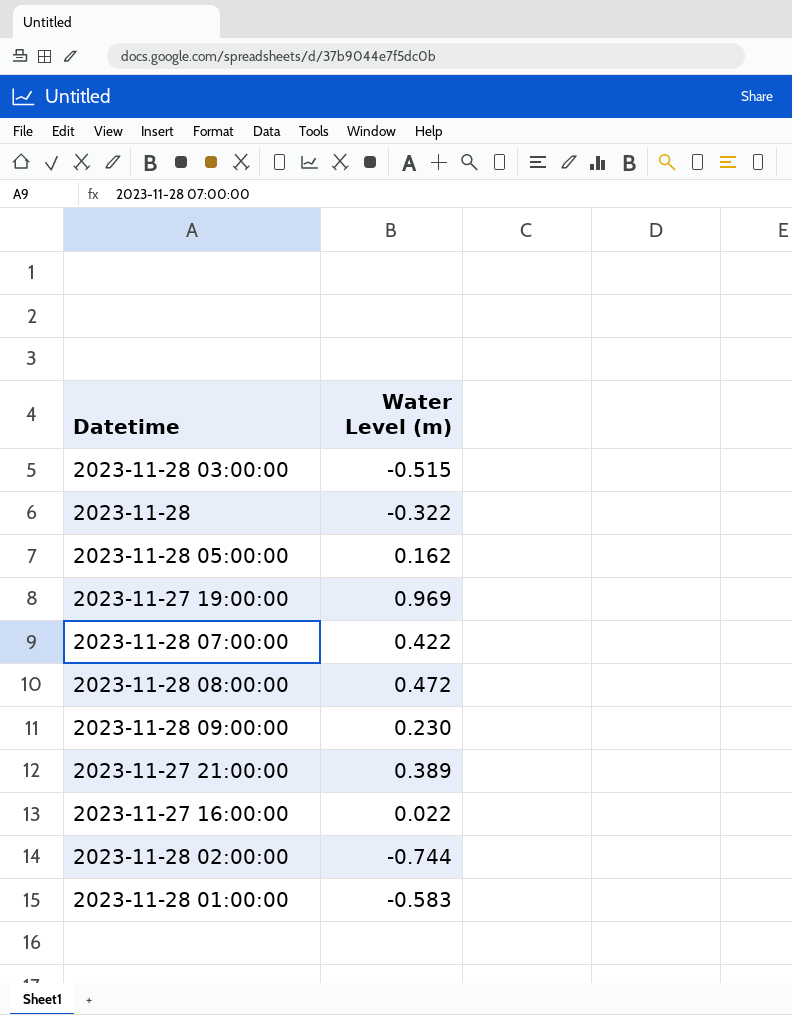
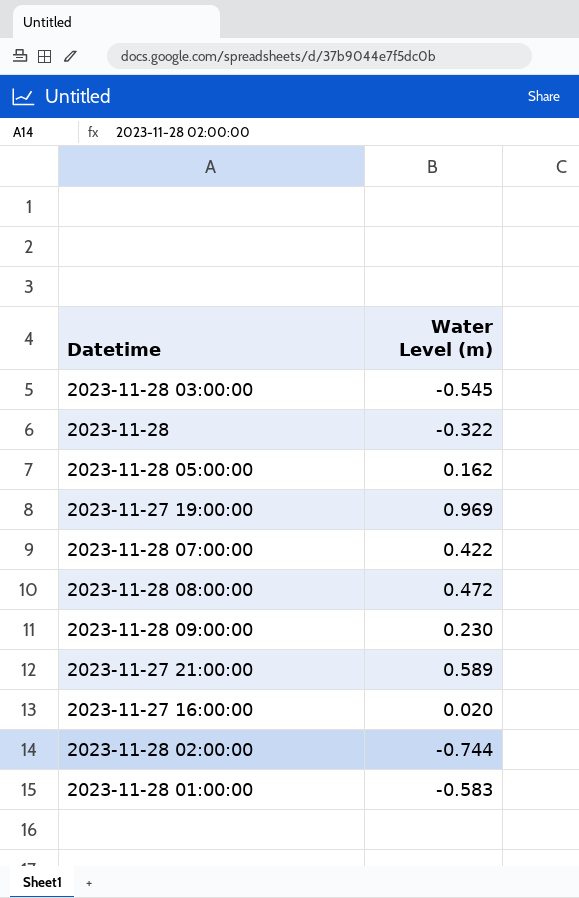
2023-11-28 03:00:00 | Water Level (m): -0.515 -> -0.545
2023-11-27 21:00:00 | Water Level (m): 0.389 -> 0.589
2023-11-27 16:00:00 | Water Level (m): 0.022 -> 0.020

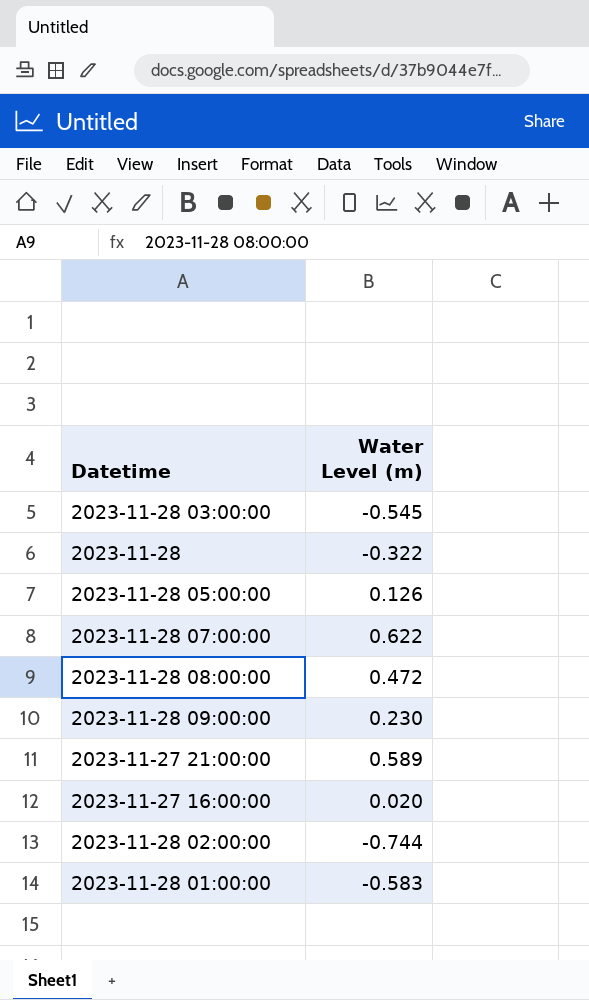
row 2023-11-27 19:00:00: 0.969 -> none
2023-11-28 05:00:00 | Water Level (m): 0.162 -> 0.126
2023-11-28 07:00:00 | Water Level (m): 0.422 -> 0.622

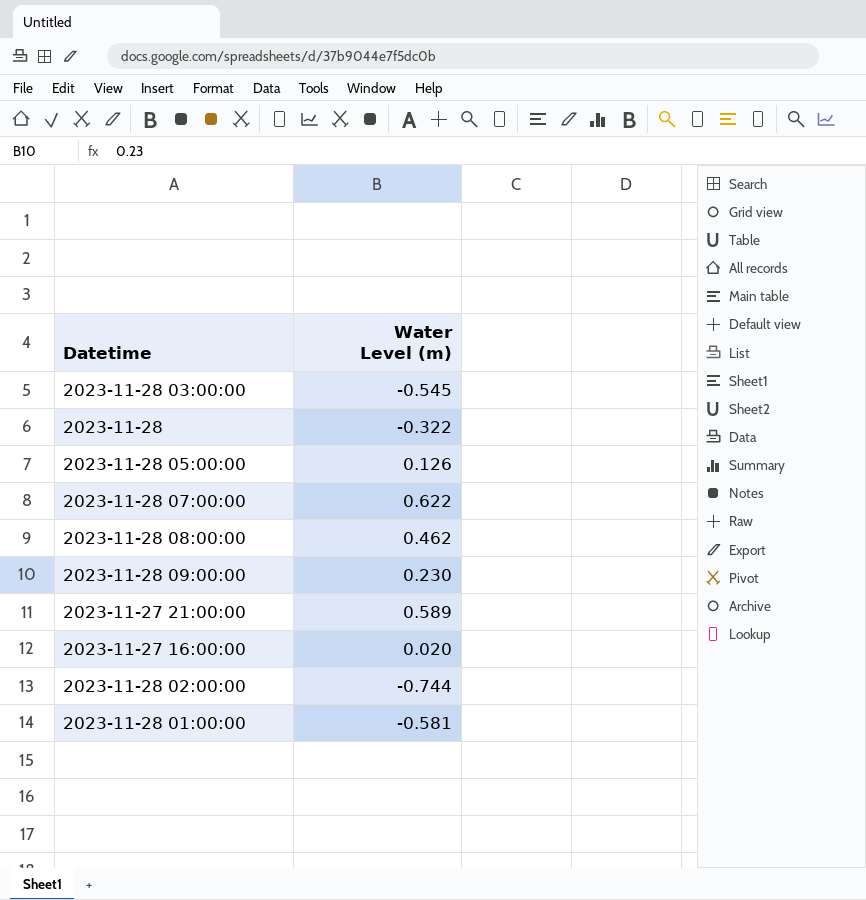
2023-11-28 08:00:00 | Water Level (m): 0.472 -> 0.462
2023-11-28 01:00:00 | Water Level (m): -0.583 -> -0.581

